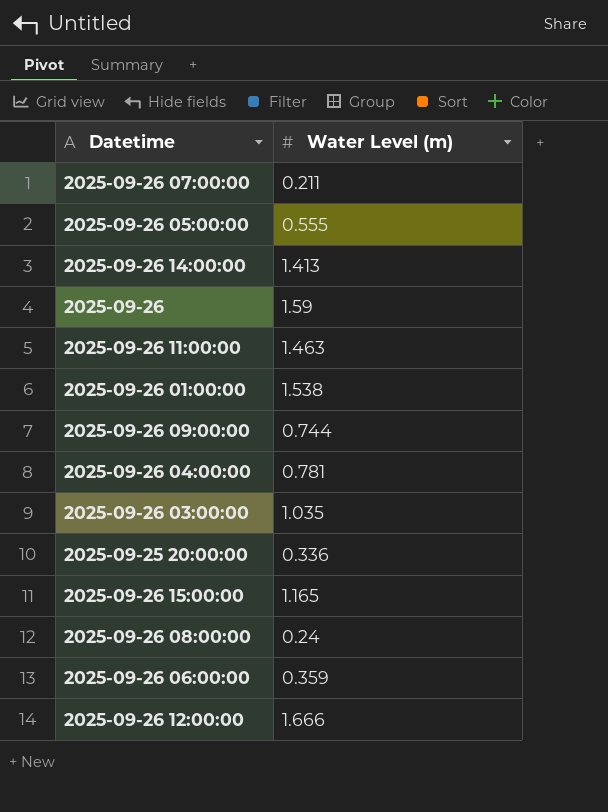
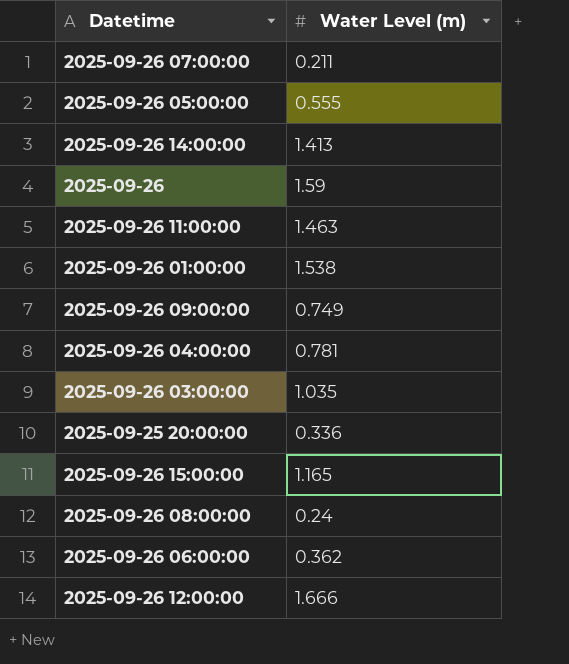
2025-09-26 09:00:00 | Water Level (m): 0.744 -> 0.749
2025-09-26 06:00:00 | Water Level (m): 0.359 -> 0.362

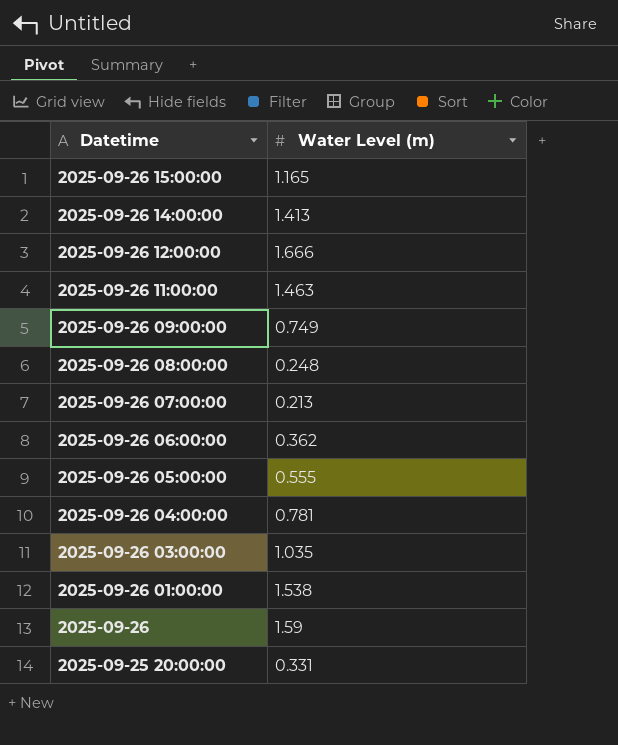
row order: none -> Datetime descending
2025-09-26 08:00:00 | Water Level (m): 0.24 -> 0.248
2025-09-26 07:00:00 | Water Level (m): 0.211 -> 0.213
2025-09-25 20:00:00 | Water Level (m): 0.336 -> 0.331

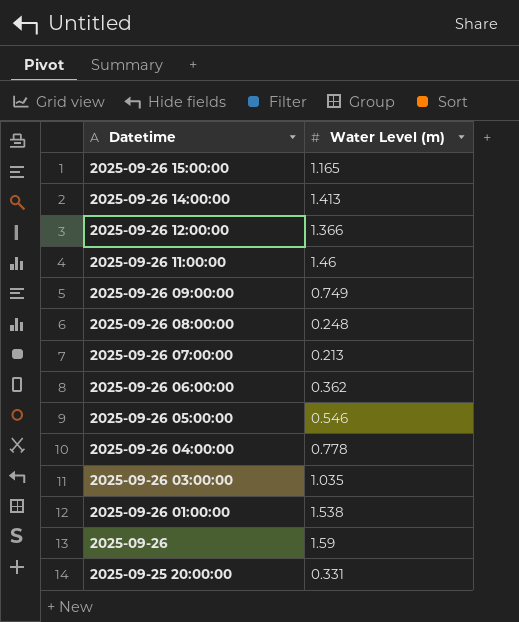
2025-09-26 12:00:00 | Water Level (m): 1.666 -> 1.366
2025-09-26 11:00:00 | Water Level (m): 1.463 -> 1.46
2025-09-26 05:00:00 | Water Level (m): 0.555 -> 0.546
2025-09-26 04:00:00 | Water Level (m): 0.781 -> 0.778

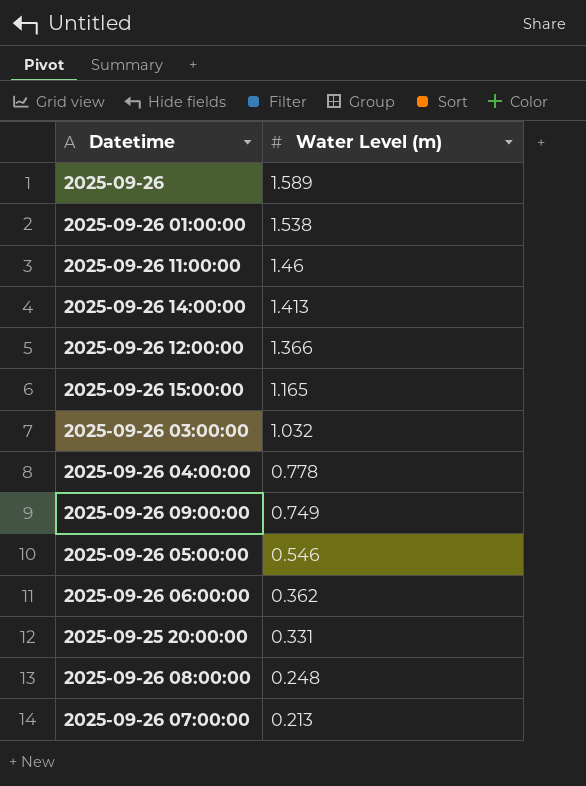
row order: Datetime descending -> Water Level (m) descending
2025-09-26 | Water Level (m): 1.59 -> 1.589
2025-09-26 03:00:00 | Water Level (m): 1.035 -> 1.032

